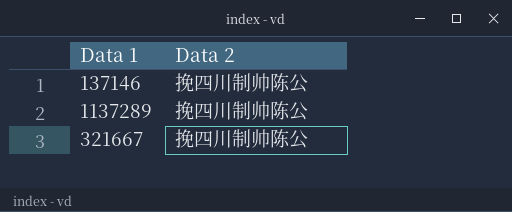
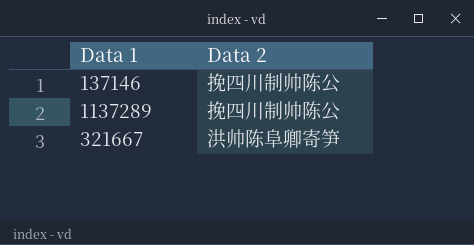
321667 | Data 2: 挽四川制帅陈公 -> 洪帅陈阜卿寄笋

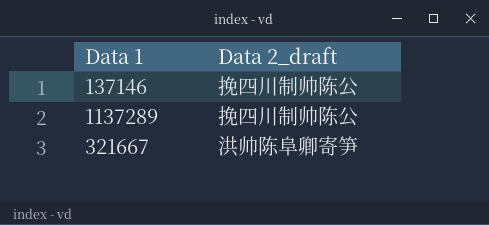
column name: Data 2 -> Data 2_draft

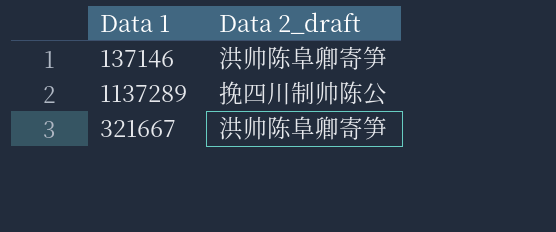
137146 | Data 2_draft: 挽四川制帅陈公 -> 洪帅陈阜卿寄笋

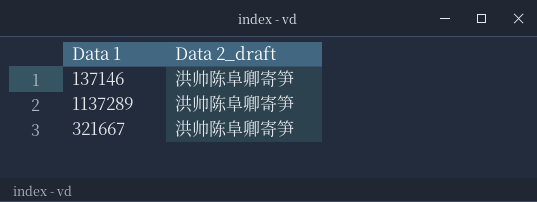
1137289 | Data 2_draft: 挽四川制帅陈公 -> 洪帅陈阜卿寄笋

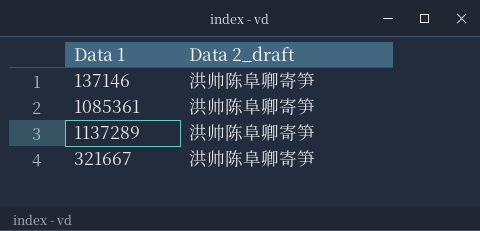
row 1085361: none -> 洪帅陈阜卿寄笋

